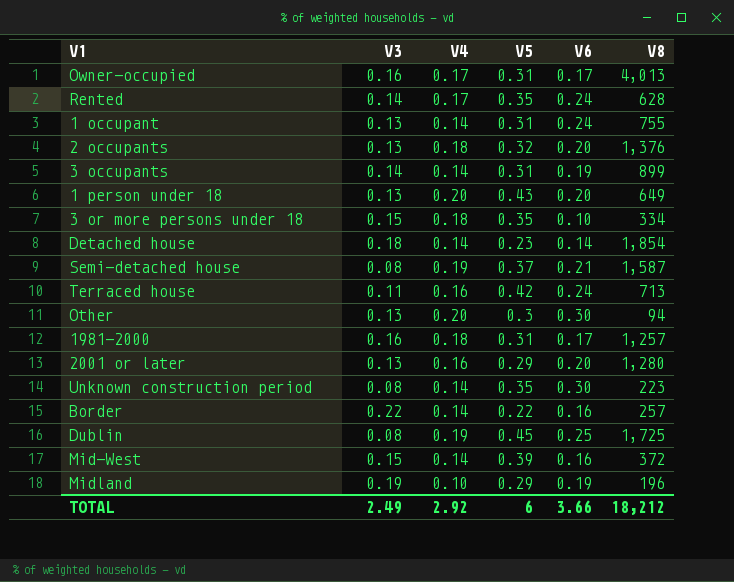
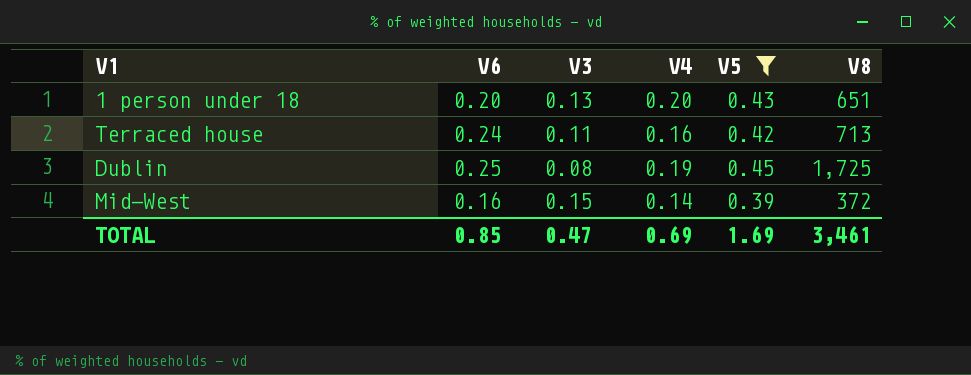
filter: none -> V5 >= 0.39
column V6 | position: 5 -> 2
1 person under 18 | V8: 649 -> 651
TOTAL | V6: 3.66 -> 0.85
TOTAL | V3: 2.49 -> 0.47
TOTAL | V4: 2.92 -> 0.69
TOTAL | V5: 6 -> 1.69
TOTAL | V8: 18,212 -> 3,461

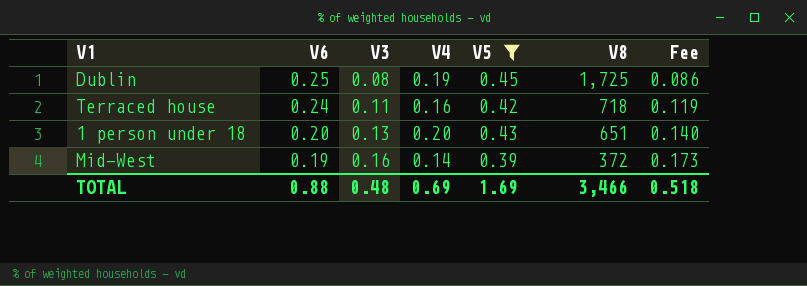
row order: none -> V6 descending
column Fee | formula: none -> [V3] * 1.08
Terraced house | V8: 713 -> 718
Mid-West | V6: 0.16 -> 0.19
Mid-West | V3: 0.15 -> 0.16
TOTAL | V6: 0.85 -> 0.88
TOTAL | V3: 0.47 -> 0.48
TOTAL | V8: 3,461 -> 3,466

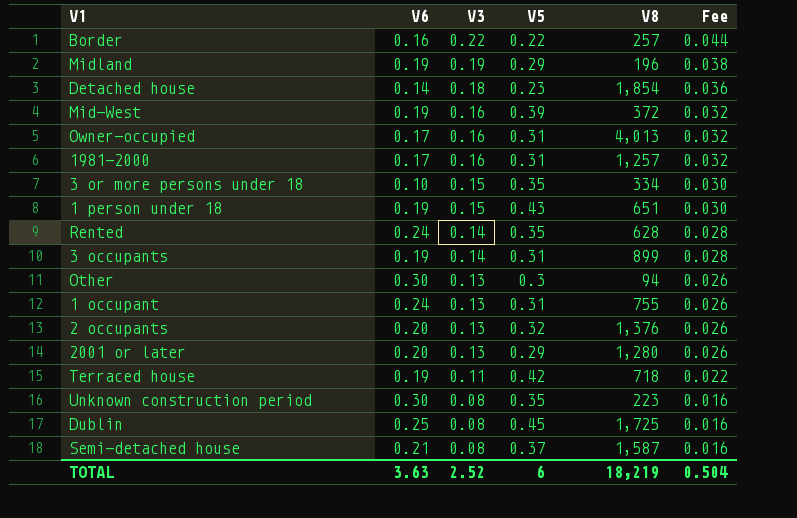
filter: V5 >= 0.39 -> none
row order: V6 descending -> V3 descending
column V4 | position: 4 -> none
column Fee | formula: [V3] * 1.08 -> [V3] * 0.2
1 person under 18 | V6: 0.20 -> 0.19
1 person under 18 | V3: 0.13 -> 0.15
Terraced house | V6: 0.24 -> 0.19
TOTAL | V6: 0.88 -> 3.63
TOTAL | V3: 0.48 -> 2.52
TOTAL | V5: 1.69 -> 6
TOTAL | V8: 3,466 -> 18,219
TOTAL | Fee: 0.518 -> 0.504

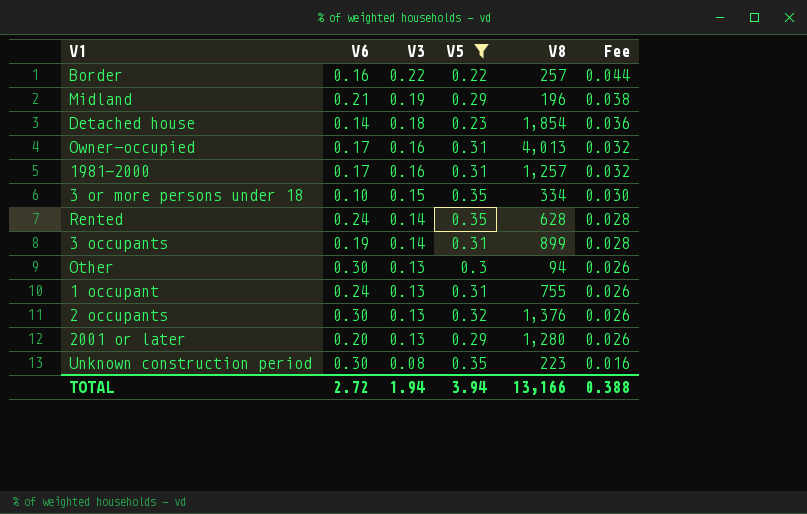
filter: none -> V5 <= 0.35
Midland | V6: 0.19 -> 0.21
2 occupants | V6: 0.20 -> 0.30
TOTAL | V6: 3.63 -> 2.72
TOTAL | V3: 2.52 -> 1.94
TOTAL | V5: 6 -> 3.94
TOTAL | V8: 18,219 -> 13,166
TOTAL | Fee: 0.504 -> 0.388

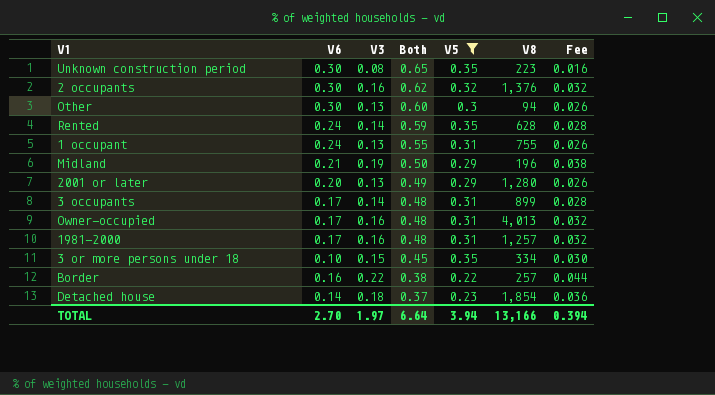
row order: V3 descending -> Both descending
column Both | formula: none -> [V6] + [V5]
2 occupants | V3: 0.13 -> 0.16
2 occupants | Fee: 0.026 -> 0.032
3 occupants | V6: 0.19 -> 0.17
TOTAL | V6: 2.72 -> 2.70
TOTAL | V3: 1.94 -> 1.97
TOTAL | Fee: 0.388 -> 0.394

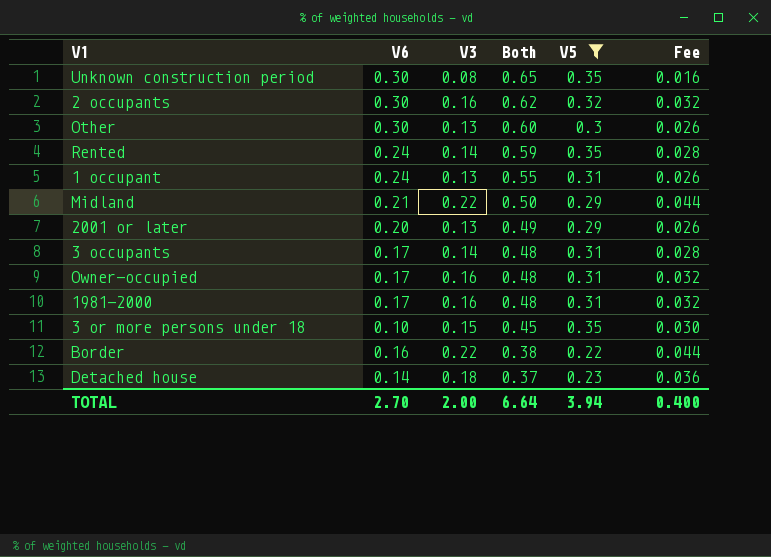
column V8 | position: 6 -> none
Midland | V3: 0.19 -> 0.22
Midland | Fee: 0.038 -> 0.044
TOTAL | V3: 1.97 -> 2.00
TOTAL | Fee: 0.394 -> 0.400

